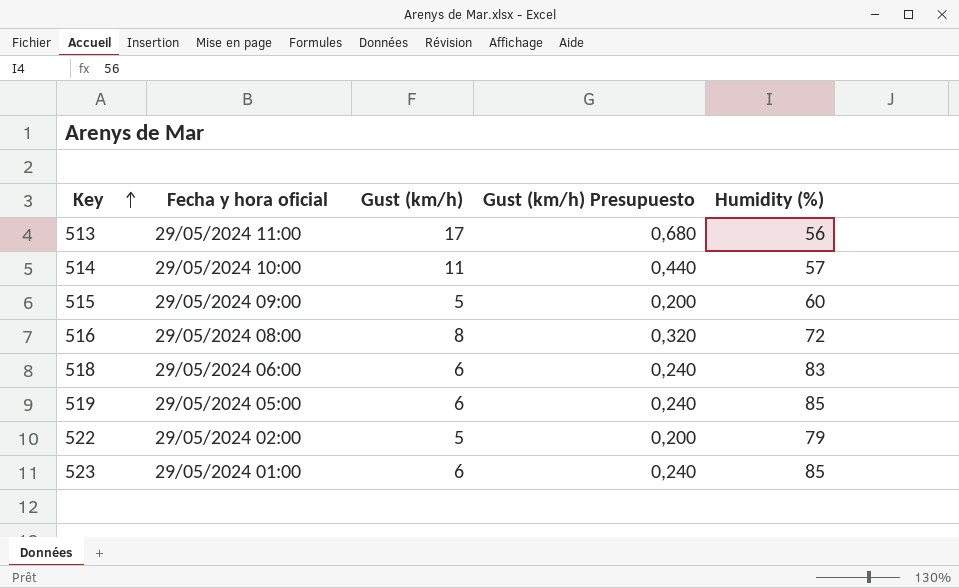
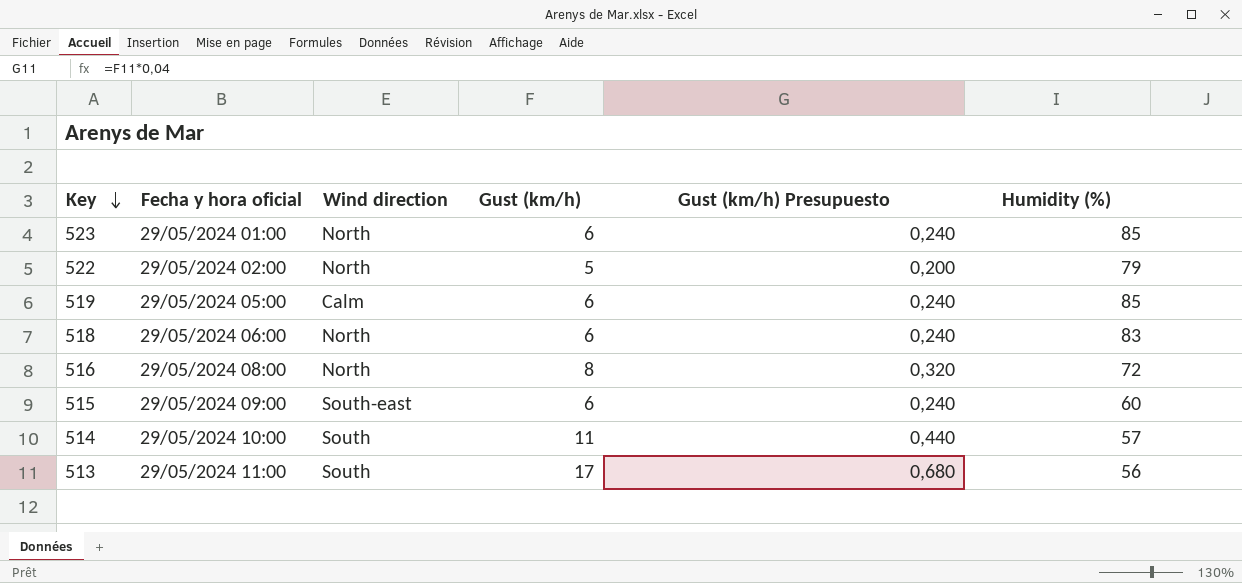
row order: Key ascending -> Key descending
column Wind direction | position: none -> 3
515 | Gust (km/h): 5 -> 6
515 | Gust (km/h) Presupuesto: 0,200 -> 0,240

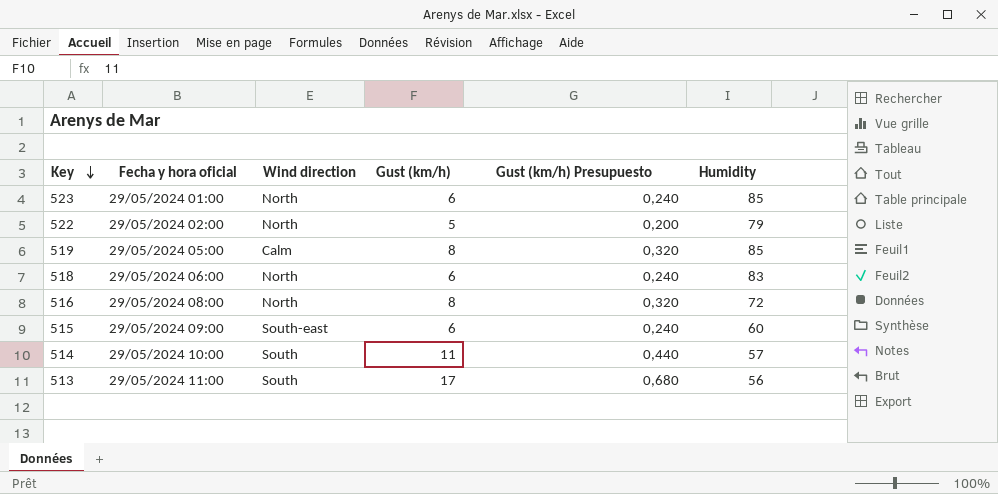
column name: Humidity (%) -> Humidity
519 | Gust (km/h): 6 -> 8
519 | Gust (km/h) Presupuesto: 0,240 -> 0,320

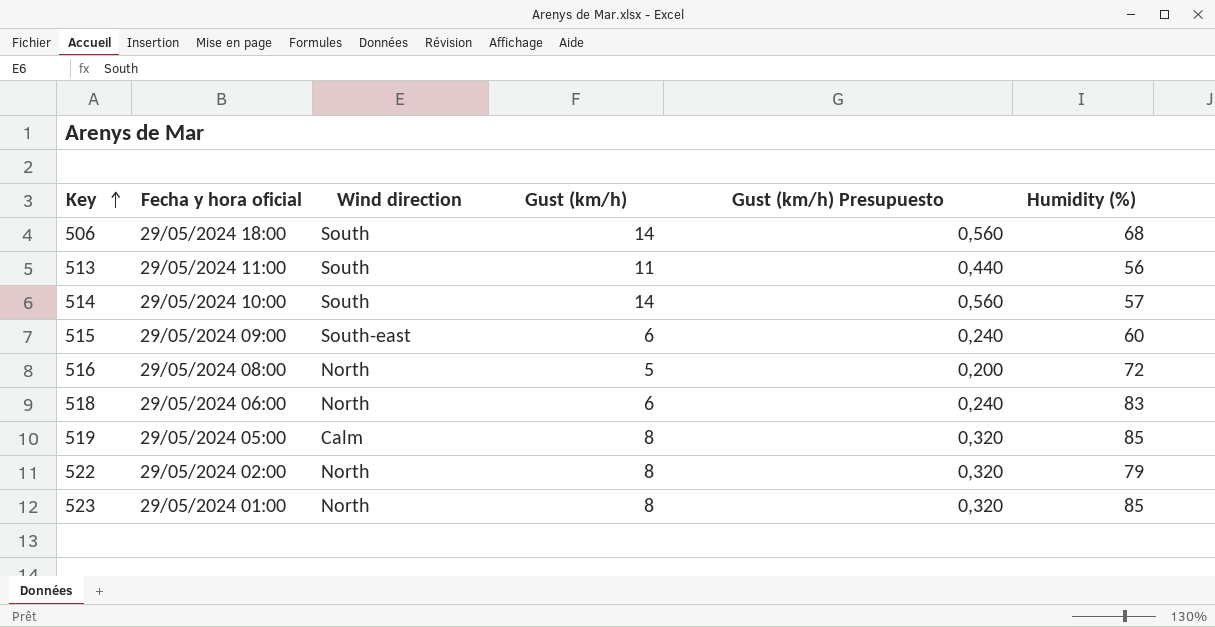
row order: Key descending -> Key ascending
column name: Humidity -> Humidity (%)
row 506: none -> 29/05/2024 18:00 | South | 14 | 0,560 | 68
513 | Gust (km/h): 17 -> 11
513 | Gust (km/h) Presupuesto: 0,680 -> 0,440
514 | Gust (km/h): 11 -> 14
514 | Gust (km/h) Presupuesto: 0,440 -> 0,560
516 | Gust (km/h): 8 -> 5
516 | Gust (km/h) Presupuesto: 0,320 -> 0,200
522 | Gust (km/h): 5 -> 8
522 | Gust (km/h) Presupuesto: 0,200 -> 0,320
523 | Gust (km/h): 6 -> 8
523 | Gust (km/h) Presupuesto: 0,240 -> 0,320

